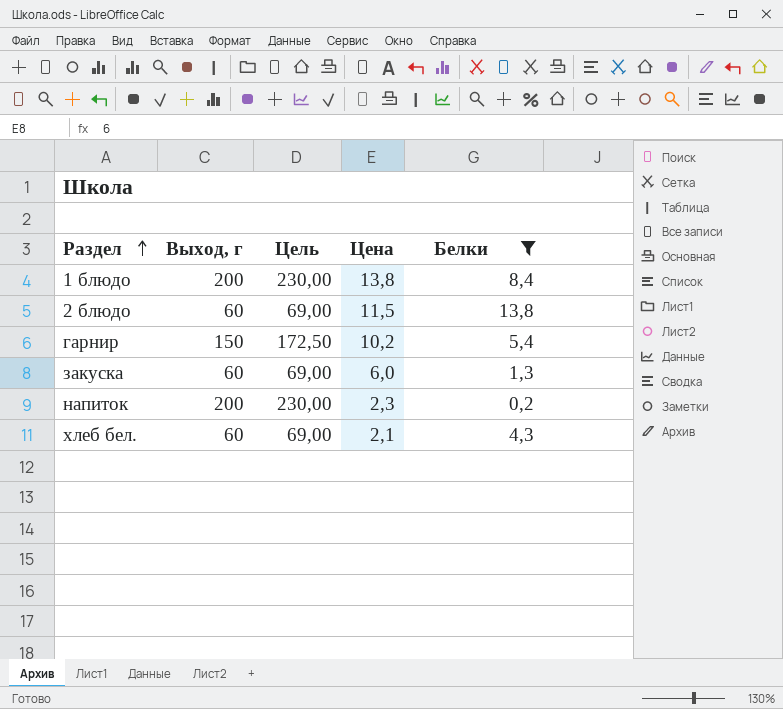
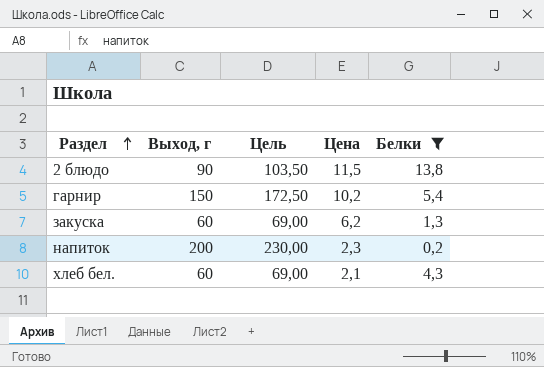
row 1 блюдо: 200 | 230,00 | 13,8 | 8,4 -> none
2 блюдо | Выход, г: 60 -> 90
2 блюдо | Цель: 69,00 -> 103,50
закуска | Цена: 6,0 -> 6,2

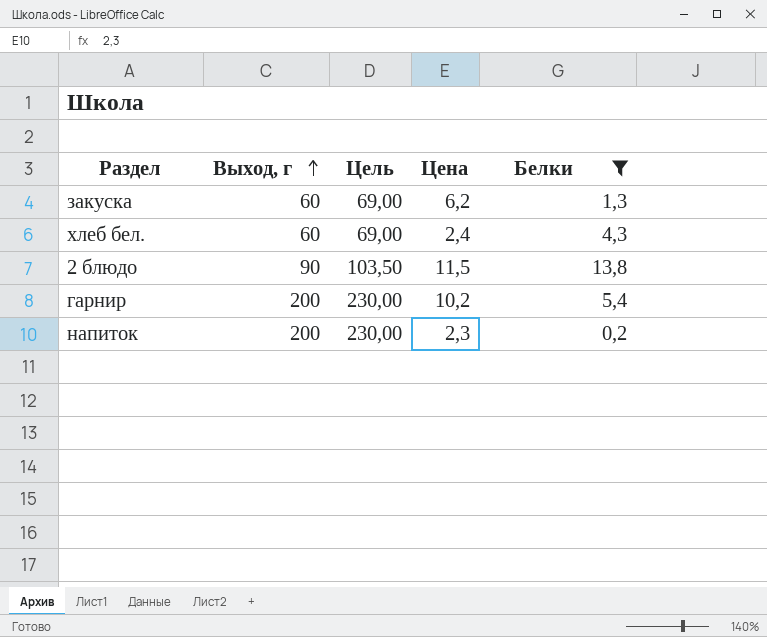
row order: Раздел ascending -> Выход, г ascending
хлеб бел. | Цена: 2,1 -> 2,4
гарнир | Выход, г: 150 -> 200
гарнир | Цель: 172,50 -> 230,00

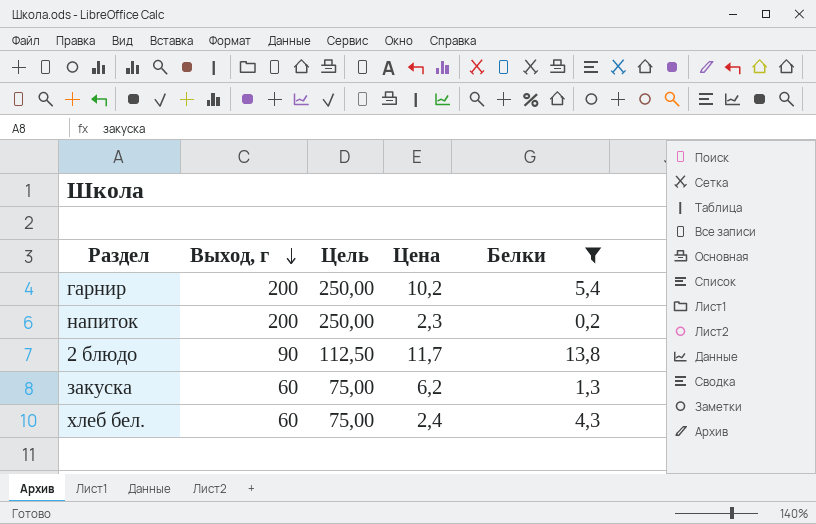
row order: Выход, г ascending -> Выход, г descending
column Цель | formula: [Выход, г] * 1,15 -> [Выход, г] * 1,25
2 блюдо | Цена: 11,5 -> 11,7

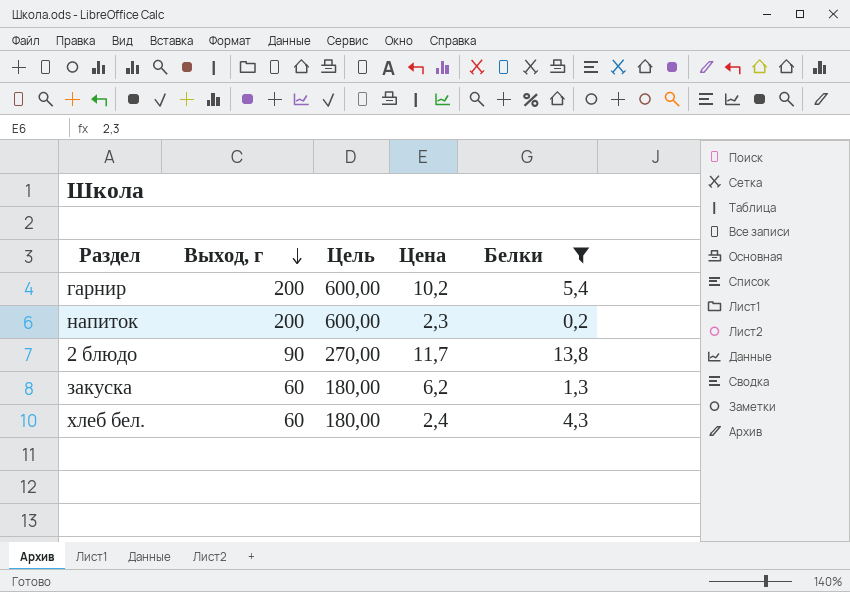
column Цель | formula: [Выход, г] * 1,25 -> [Выход, г] * 3

